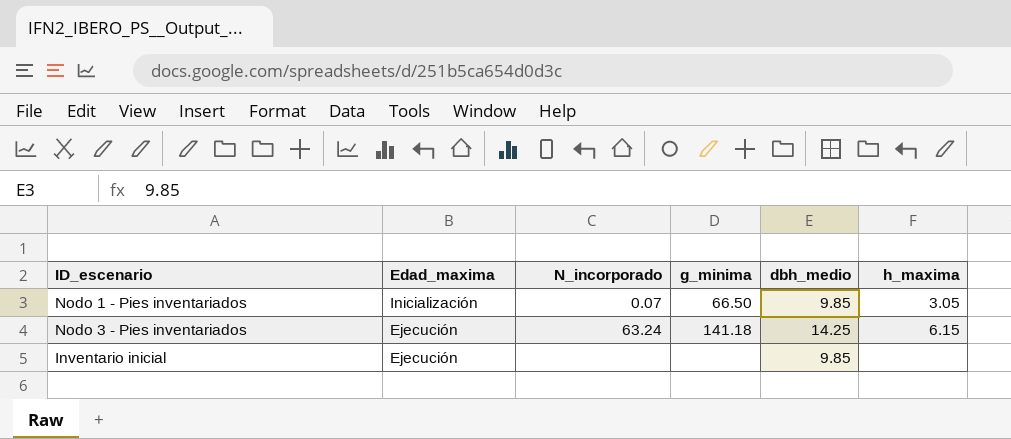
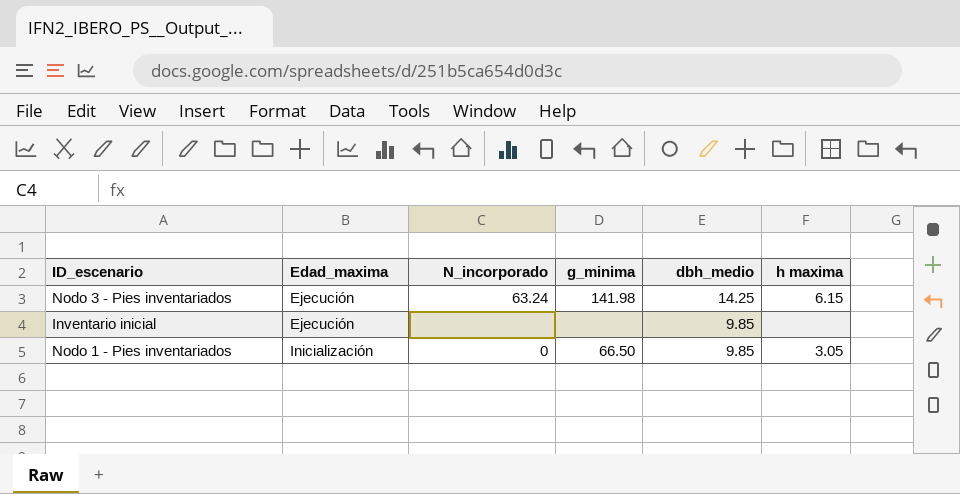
row order: Edad_maxima descending -> Edad_maxima ascending
column name: h_maxima -> h maxima
Nodo 3 - Pies inventariados | g_minima: 141.18 -> 141.98
Nodo 1 - Pies inventariados | N_incorporado: 0.07 -> 0

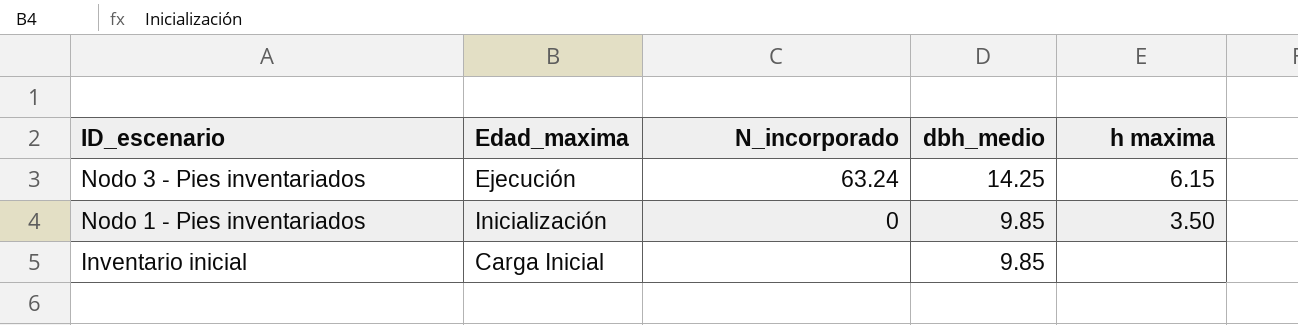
row order: Edad_maxima ascending -> ID_escenario descending
column g_minima | position: 4 -> none
Nodo 1 - Pies inventariados | h maxima: 3.05 -> 3.50
Inventario inicial | Edad_maxima: Ejecución -> Carga Inicial

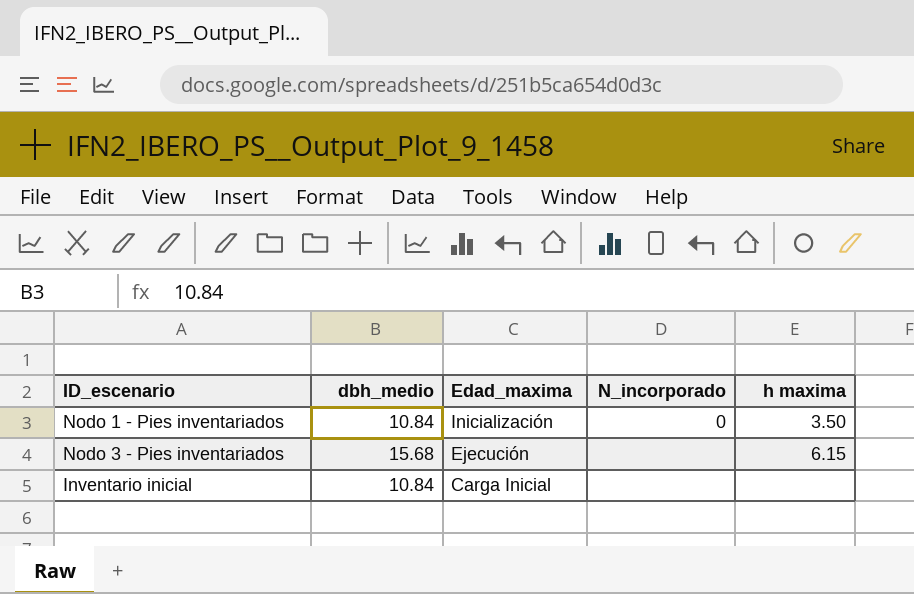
row order: ID_escenario descending -> Edad_maxima descending
column dbh_medio | position: 4 -> 2
Nodo 1 - Pies inventariados | dbh_medio: 9.85 -> 10.84
Nodo 3 - Pies inventariados | dbh_medio: 14.25 -> 15.68
Nodo 3 - Pies inventariados | N_incorporado: 63.24 -> none
Inventario inicial | dbh_medio: 9.85 -> 10.84

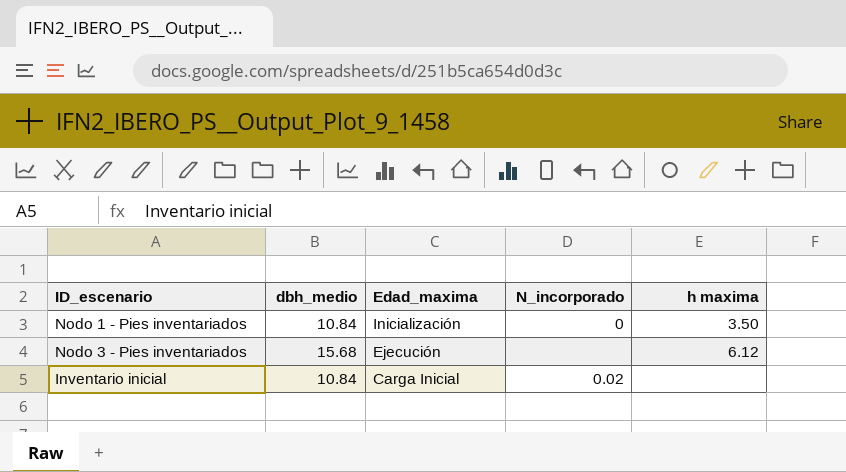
Nodo 3 - Pies inventariados | h maxima: 6.15 -> 6.12
Inventario inicial | N_incorporado: none -> 0.02

